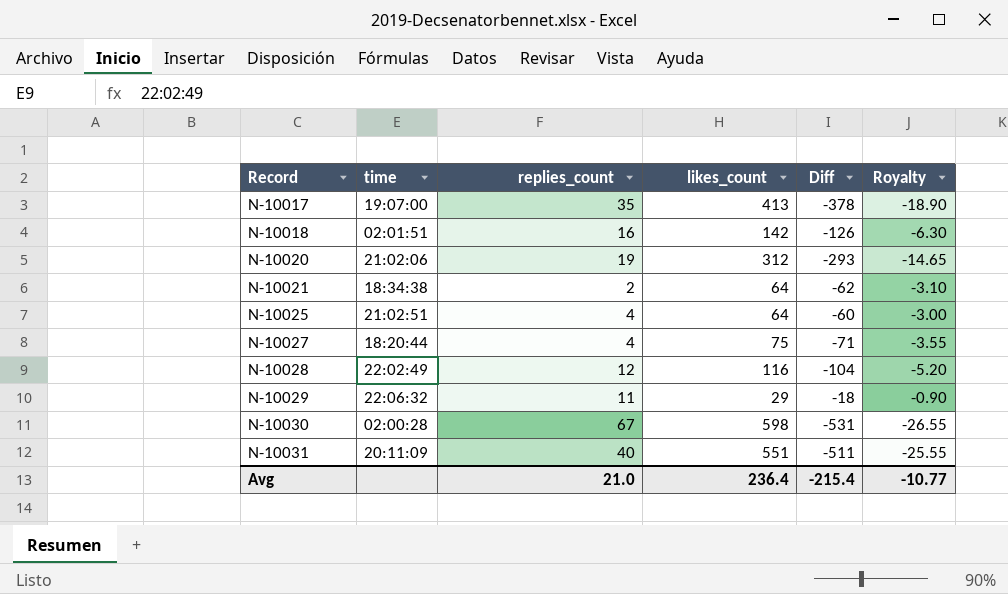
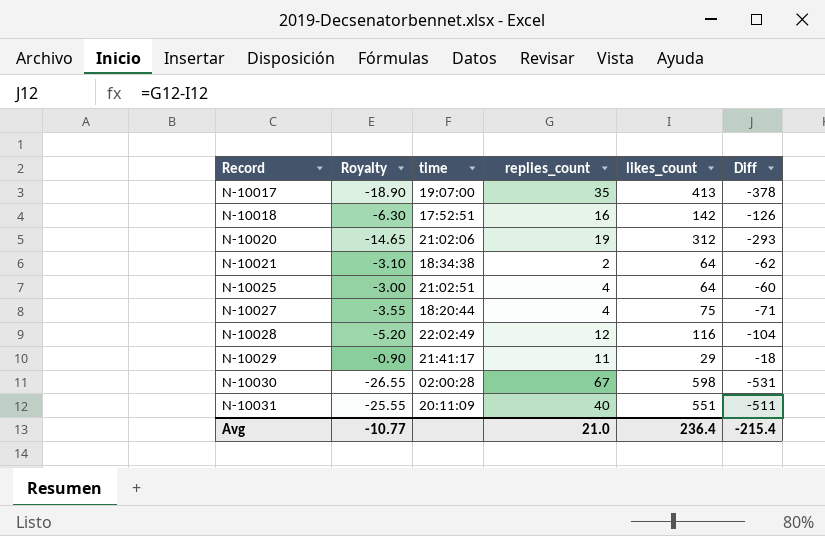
column Royalty | position: 6 -> 2
N-10018 | time: 02:01:51 -> 17:52:51
N-10029 | time: 22:06:32 -> 21:41:17

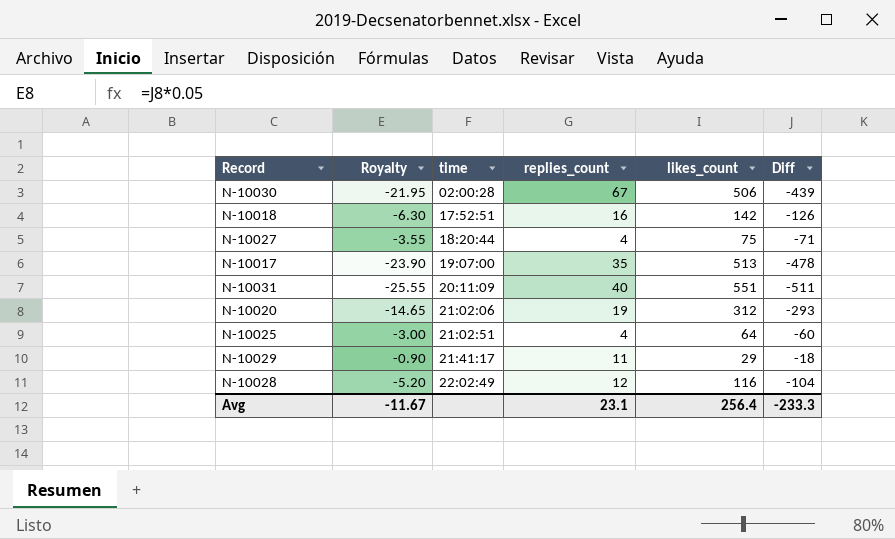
row order: Record ascending -> time ascending
row N-10021: -3.10 | 18:34:38 | 2 | 64 | -62 -> none
N-10030 | Royalty: -26.55 -> -21.95
N-10030 | likes_count: 598 -> 506
N-10030 | Diff: -531 -> -439
N-10017 | Royalty: -18.90 -> -23.90
N-10017 | likes_count: 413 -> 513
N-10017 | Diff: -378 -> -478
Avg | Royalty: -10.77 -> -11.67
Avg | replies_count: 21.0 -> 23.1
Avg | likes_count: 236.4 -> 256.4
Avg | Diff: -215.4 -> -233.3

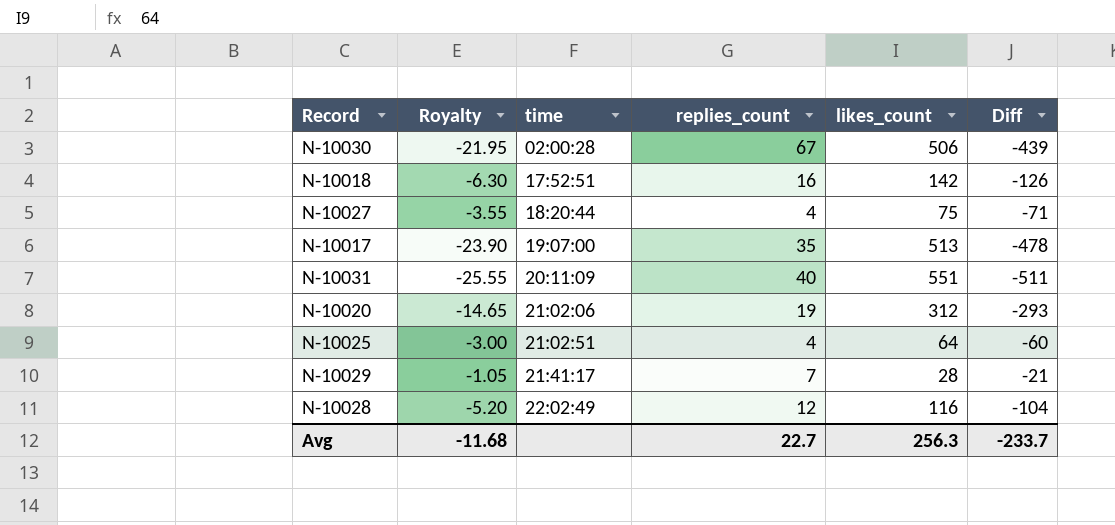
N-10029 | Royalty: -0.90 -> -1.05
N-10029 | replies_count: 11 -> 7
N-10029 | likes_count: 29 -> 28
N-10029 | Diff: -18 -> -21
Avg | Royalty: -11.67 -> -11.68
Avg | replies_count: 23.1 -> 22.7
Avg | likes_count: 256.4 -> 256.3
Avg | Diff: -233.3 -> -233.7

